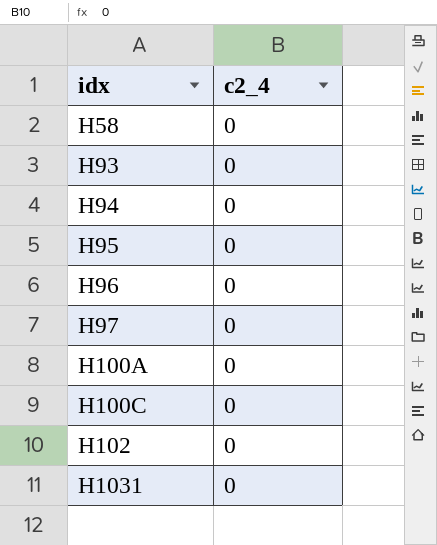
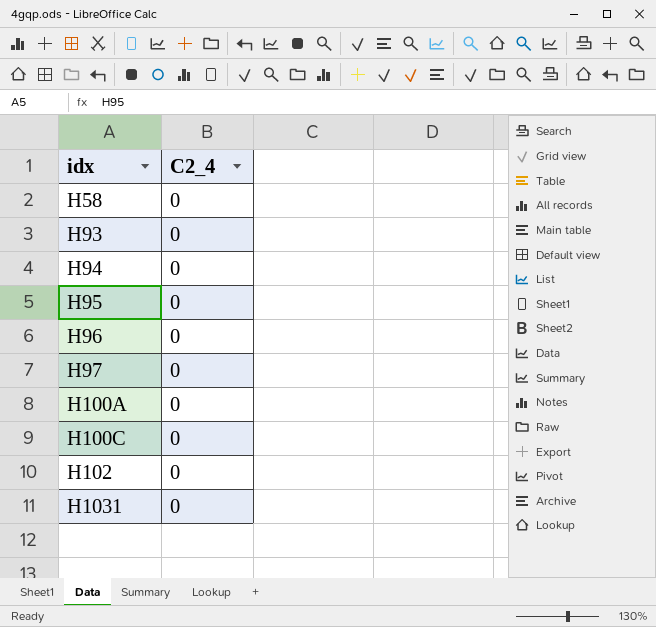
column name: c2_4 -> C2_4

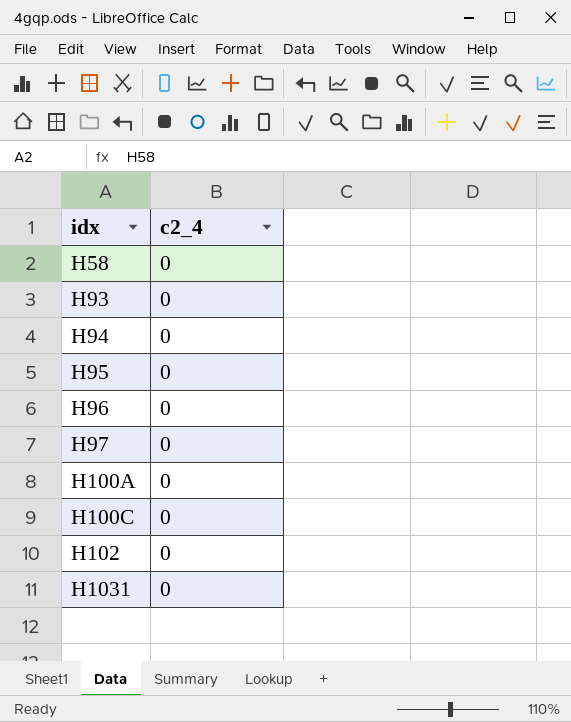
column name: C2_4 -> c2_4

